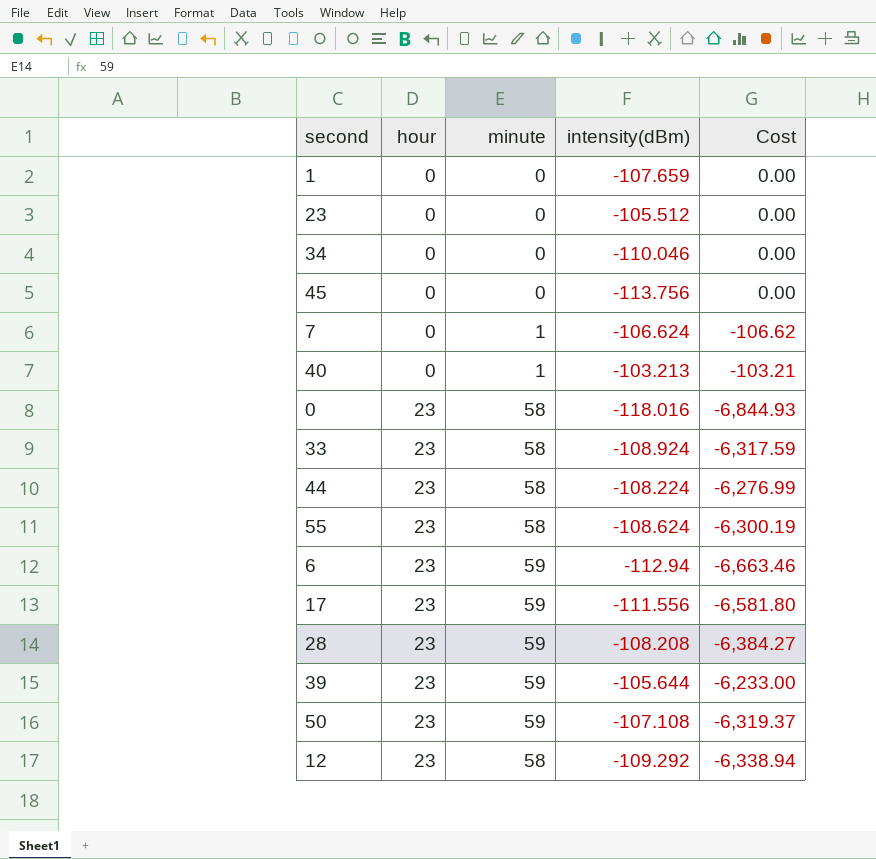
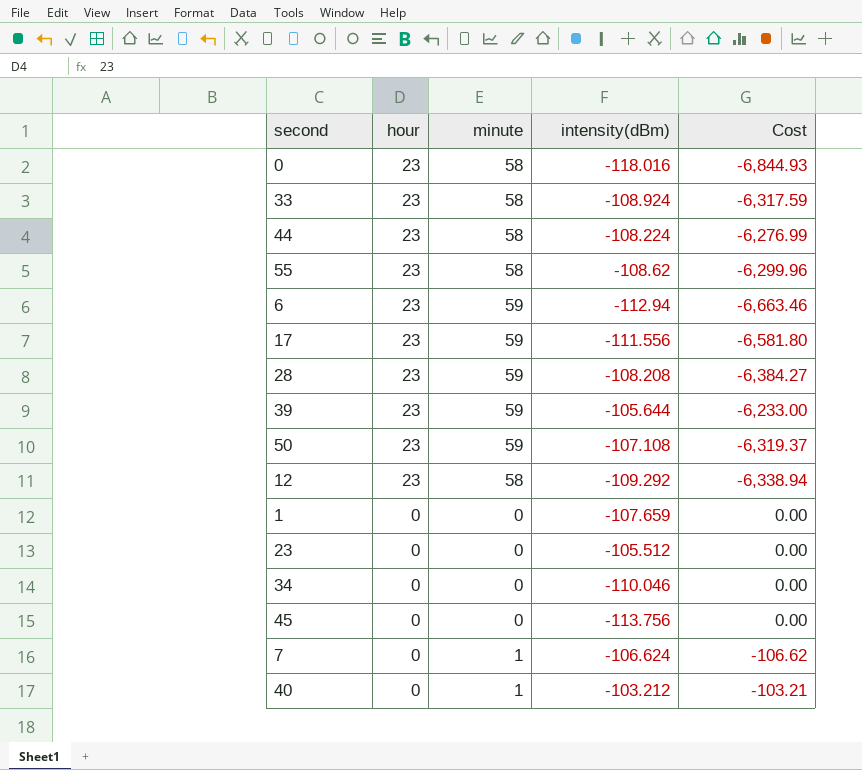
row order: hour ascending -> hour descending
55 | intensity(dBm): -108.624 -> -108.62
55 | Cost: -6,300.19 -> -6,299.96
40 | intensity(dBm): -103.213 -> -103.212

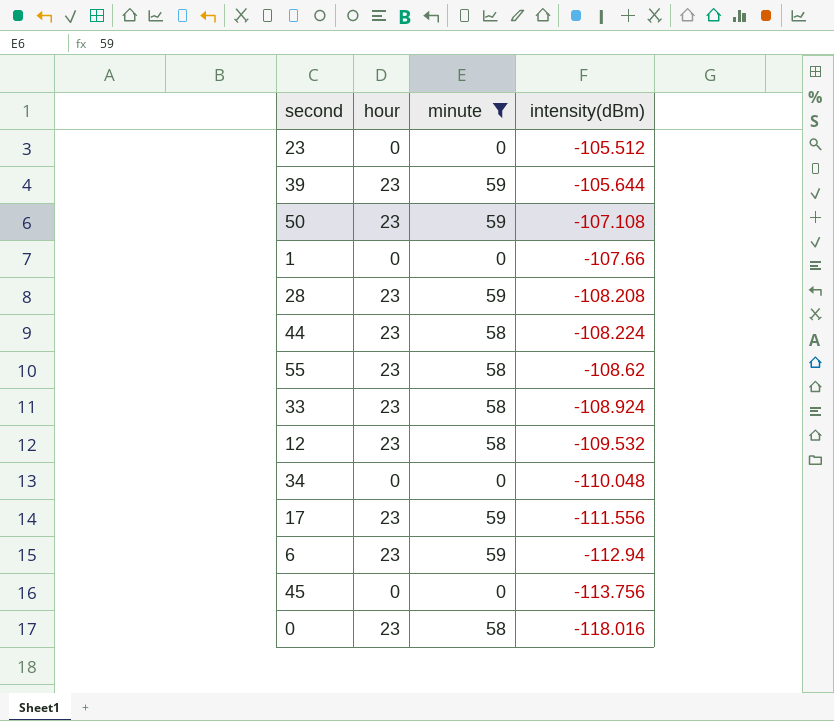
filter: none -> minute != 1
row order: hour descending -> intensity(dBm) descending
column Cost | formula: [minute] * [intensity(dBm)] -> none
1 | intensity(dBm): -107.659 -> -107.66
12 | intensity(dBm): -109.292 -> -109.532
34 | intensity(dBm): -110.046 -> -110.048

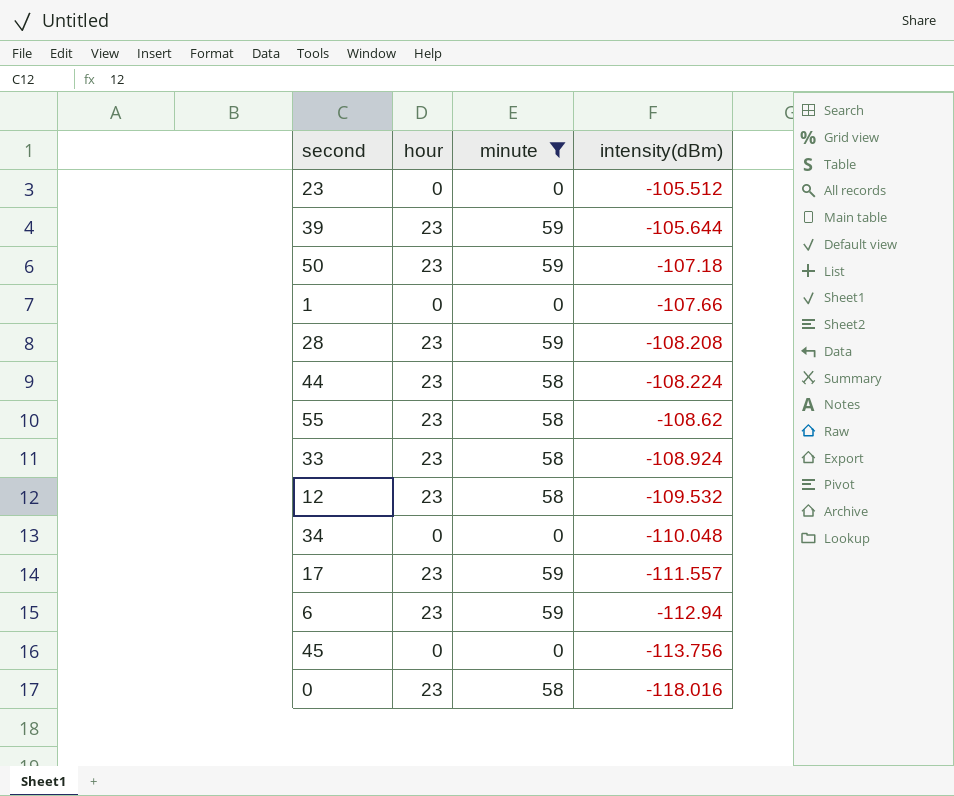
50 | intensity(dBm): -107.108 -> -107.18
17 | intensity(dBm): -111.556 -> -111.557

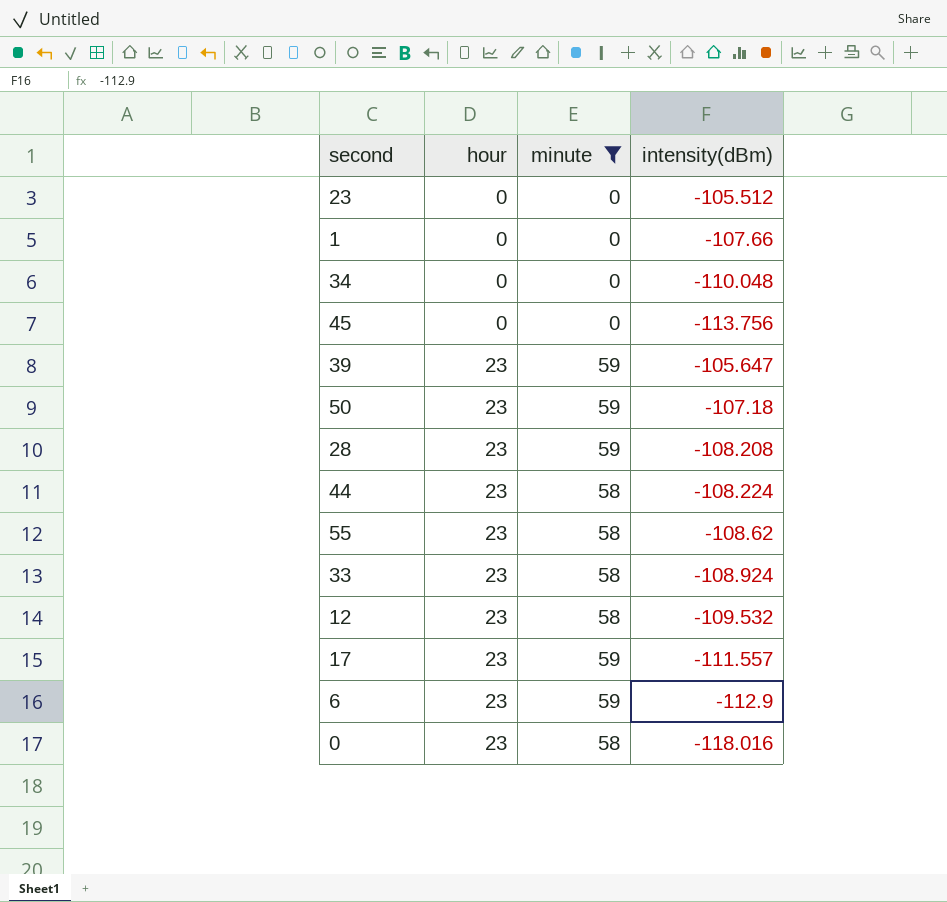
row order: intensity(dBm) descending -> hour ascending
39 | intensity(dBm): -105.644 -> -105.647
6 | intensity(dBm): -112.94 -> -112.9

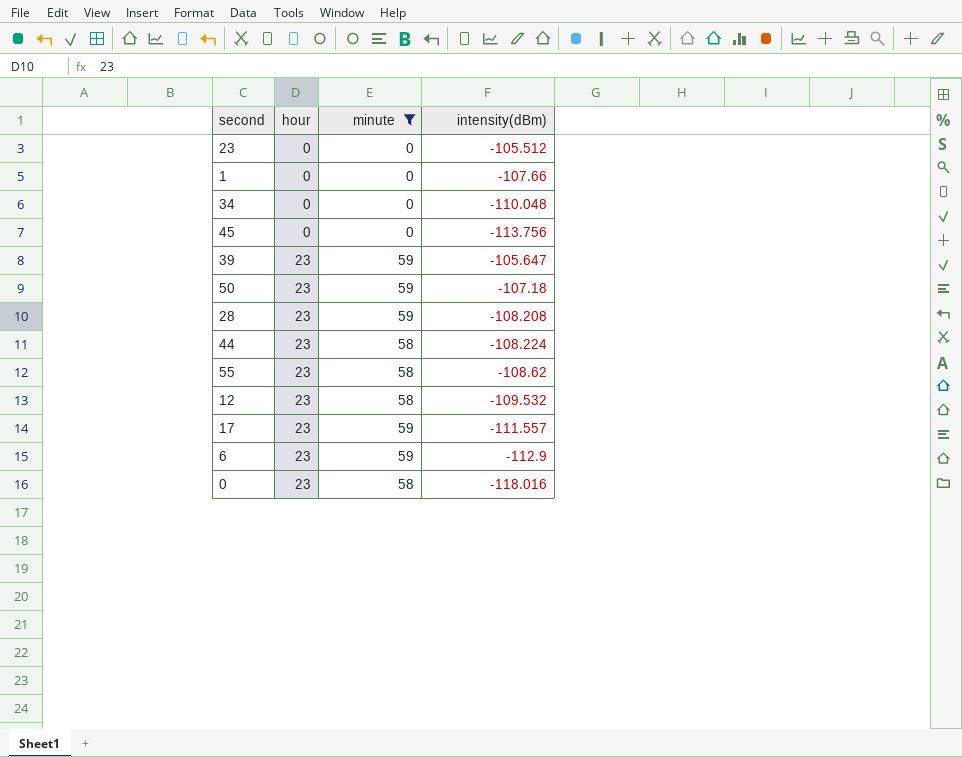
row 33: 23 | 58 | -108.924 -> none

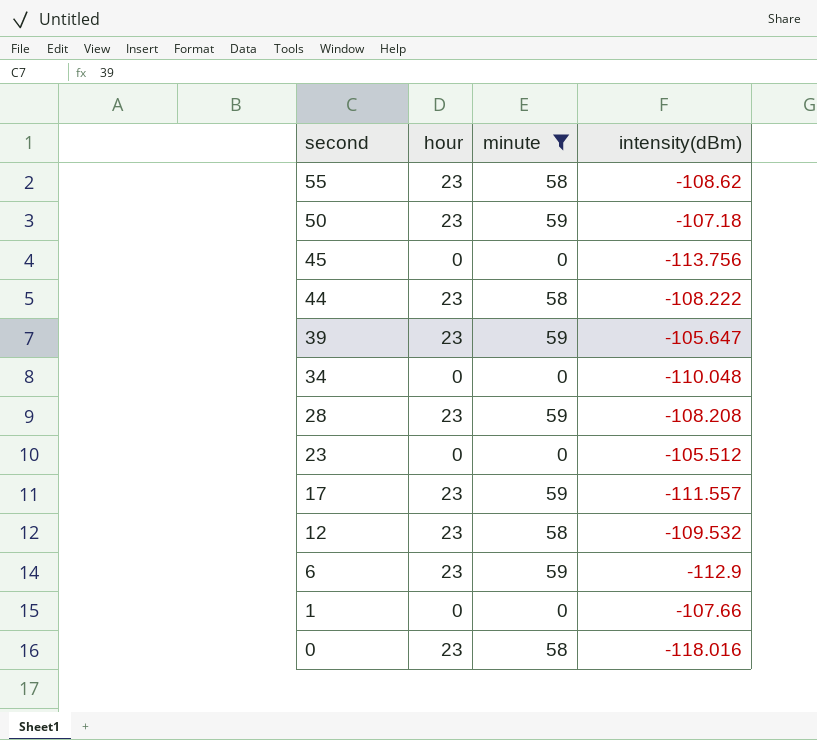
row order: hour ascending -> second descending
44 | intensity(dBm): -108.224 -> -108.222

